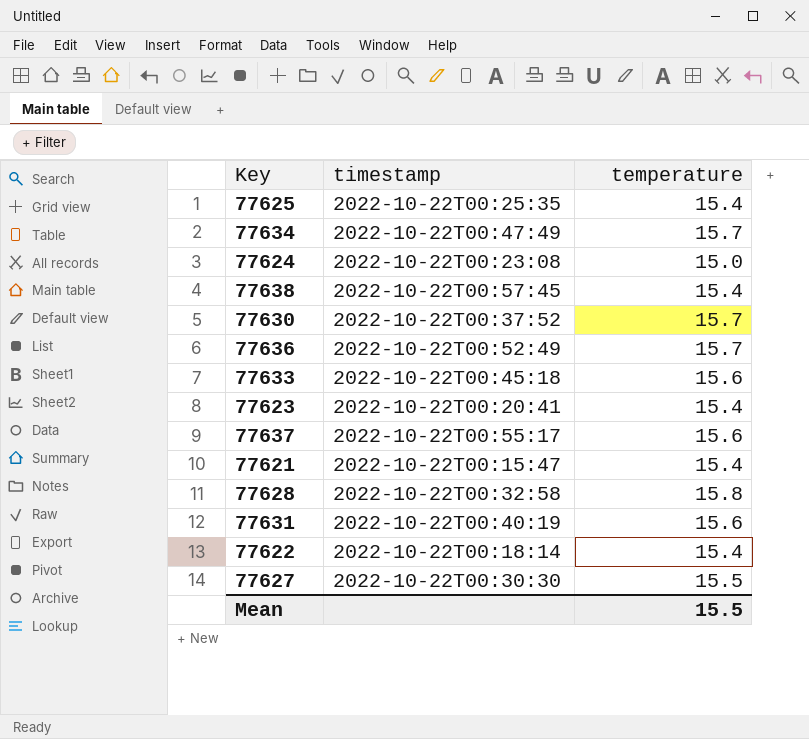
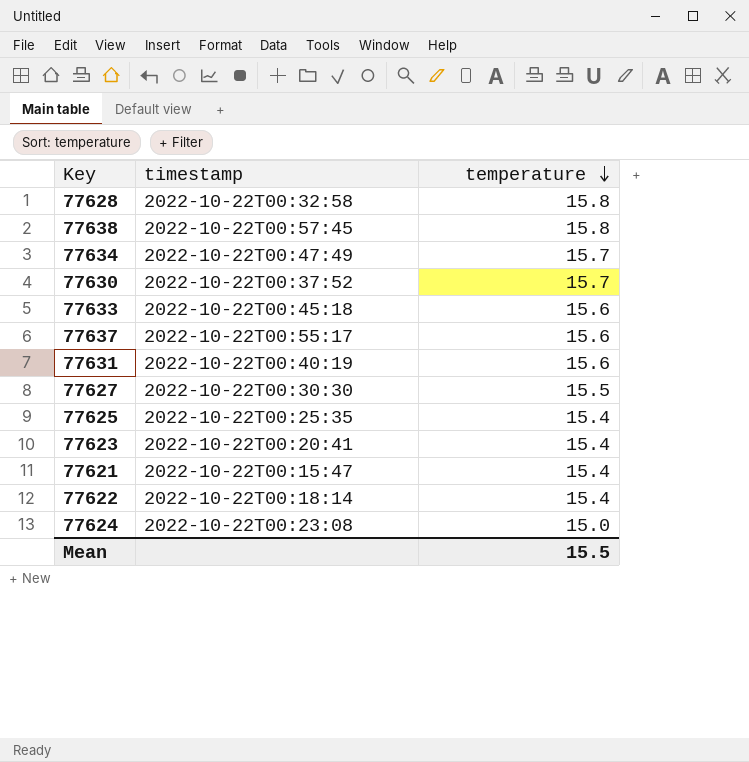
row order: none -> temperature descending
row 77636: 2022-10-22T00:52:49 | 15.7 -> none
77638 | temperature: 15.4 -> 15.8

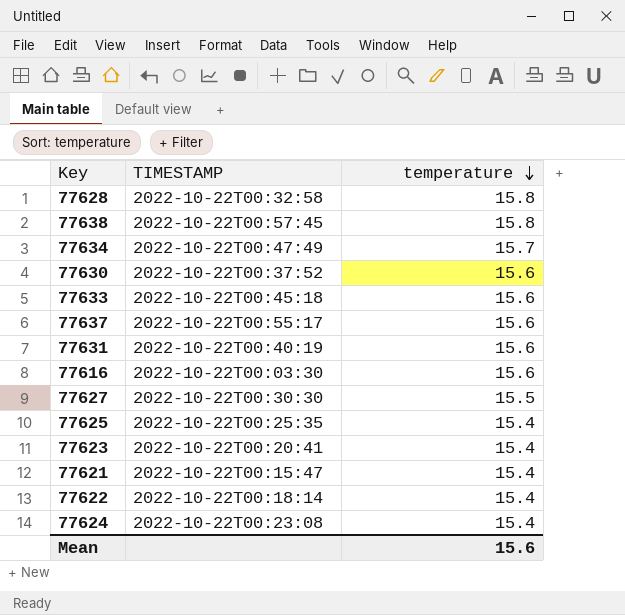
column name: timestamp -> TIMESTAMP
77630 | temperature: 15.7 -> 15.6
row 77616: none -> 2022-10-22T00:03:30 | 15.6
77624 | temperature: 15.0 -> 15.4
Mean | temperature: 15.5 -> 15.6

